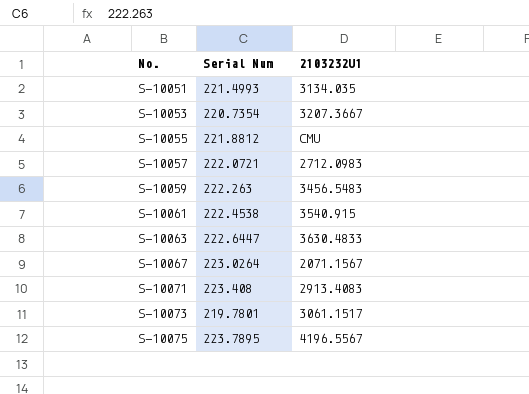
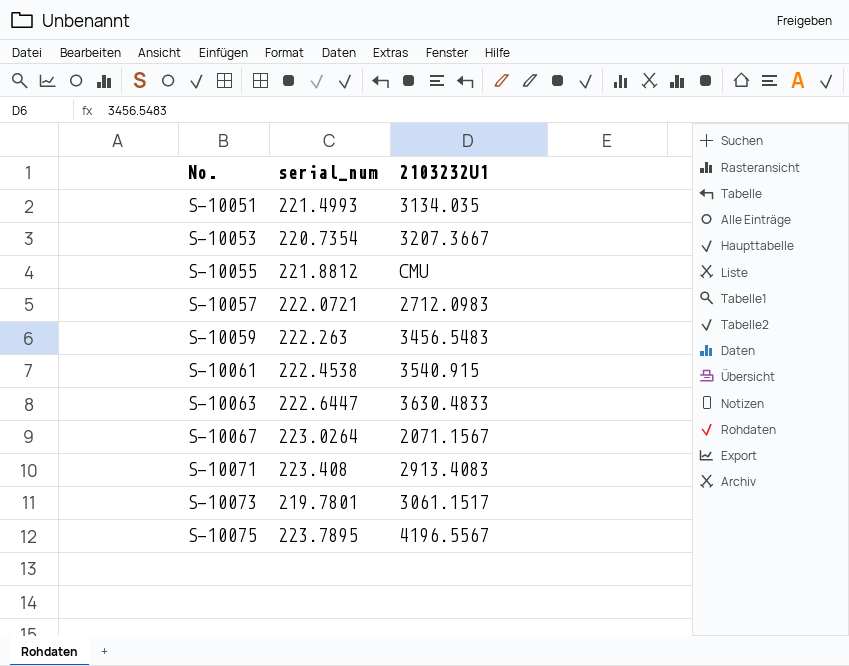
column name: Serial Num -> serial_num

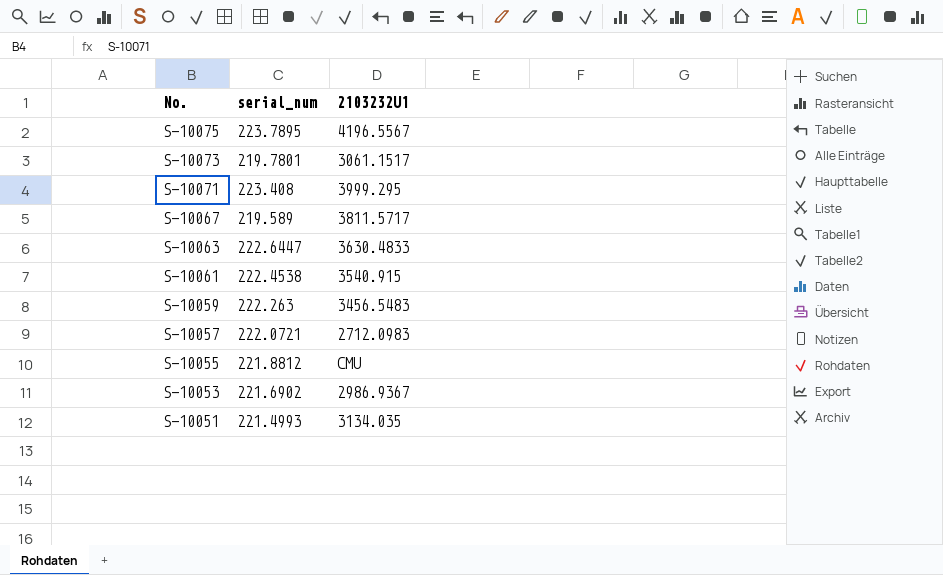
row order: No. ascending -> No. descending
S-10071 | 2103232U1: 2913.4083 -> 3999.295
S-10067 | serial_num: 223.0264 -> 219.589
S-10067 | 2103232U1: 2071.1567 -> 3811.5717
S-10053 | serial_num: 220.7354 -> 221.6902
S-10053 | 2103232U1: 3207.3667 -> 2986.9367

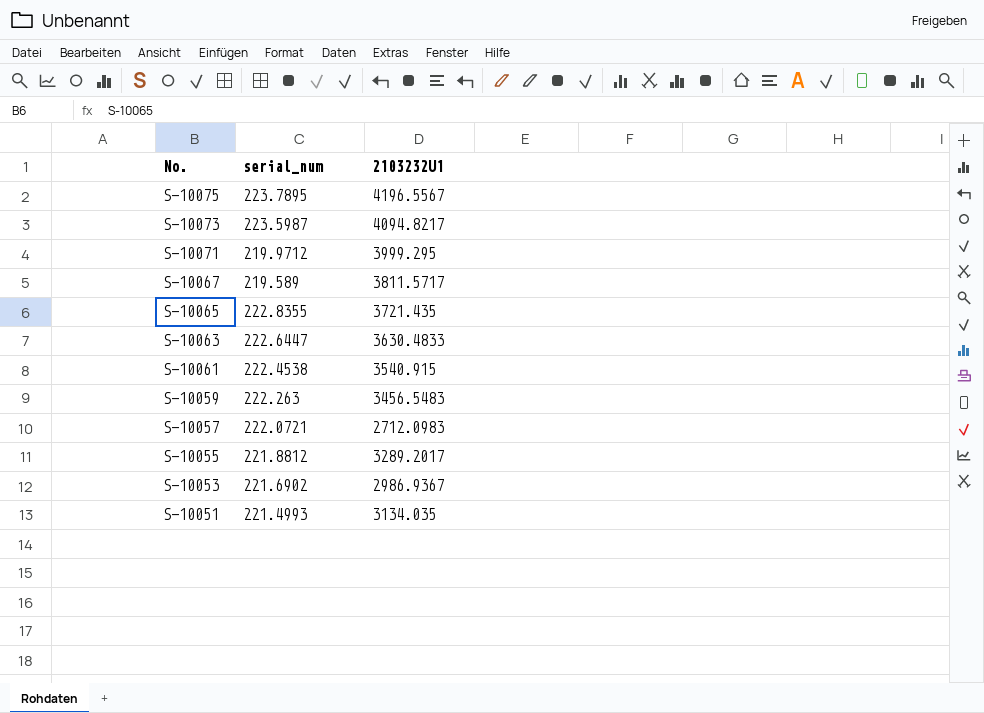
S-10073 | serial_num: 219.7801 -> 223.5987
S-10073 | 2103232U1: 3061.1517 -> 4094.8217
S-10071 | serial_num: 223.408 -> 219.9712
row S-10065: none -> 222.8355 | 3721.435
S-10055 | 2103232U1: CMU -> 3289.2017

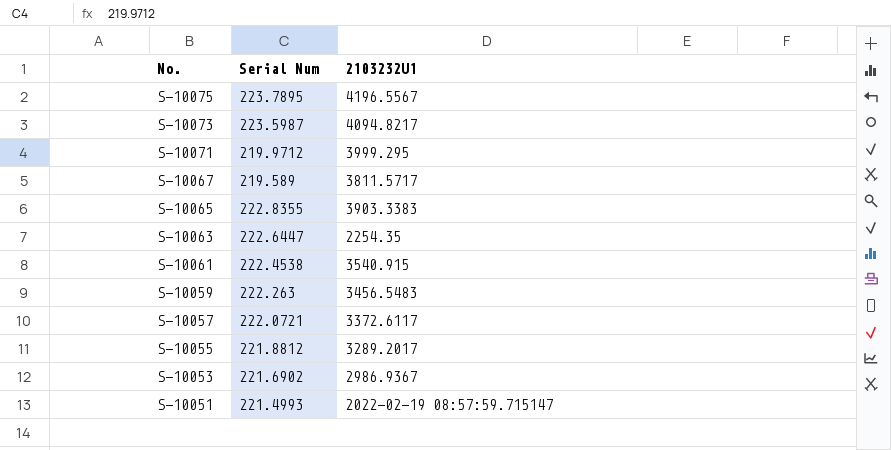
column name: serial_num -> Serial Num
S-10065 | 2103232U1: 3721.435 -> 3903.3383
S-10063 | 2103232U1: 3630.4833 -> 2254.35
S-10057 | 2103232U1: 2712.0983 -> 3372.6117
S-10051 | 2103232U1: 3134.035 -> 2022-02-19 08:57:59.715147

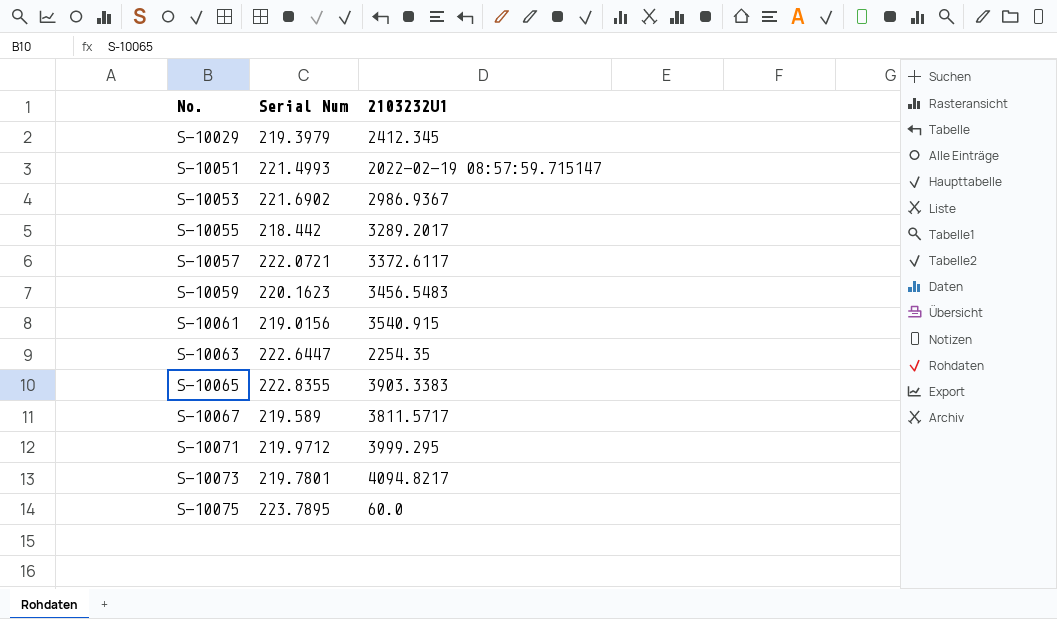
row order: No. descending -> No. ascending
row S-10029: none -> 219.3979 | 2412.345
S-10055 | Serial Num: 221.8812 -> 218.442
S-10059 | Serial Num: 222.263 -> 220.1623
S-10061 | Serial Num: 222.4538 -> 219.0156
S-10073 | Serial Num: 223.5987 -> 219.7801
S-10075 | 2103232U1: 4196.5567 -> 60.0

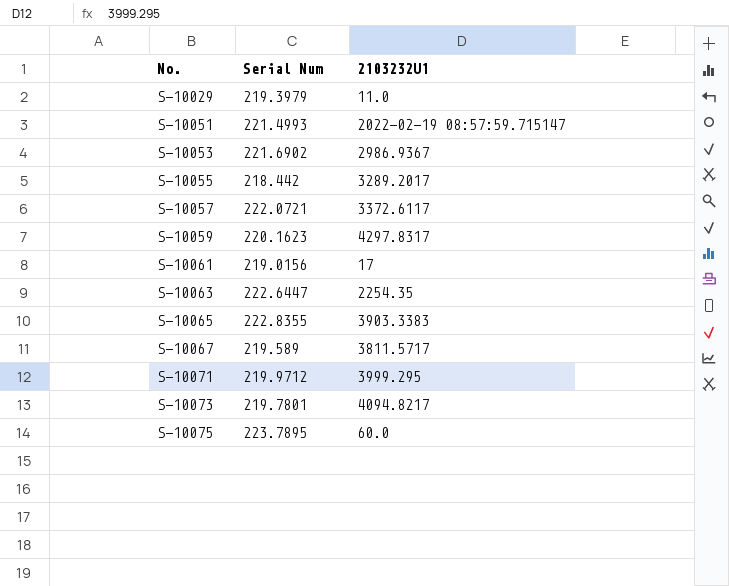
S-10029 | 2103232U1: 2412.345 -> 11.0
S-10059 | 2103232U1: 3456.5483 -> 4297.8317
S-10061 | 2103232U1: 3540.915 -> 17

